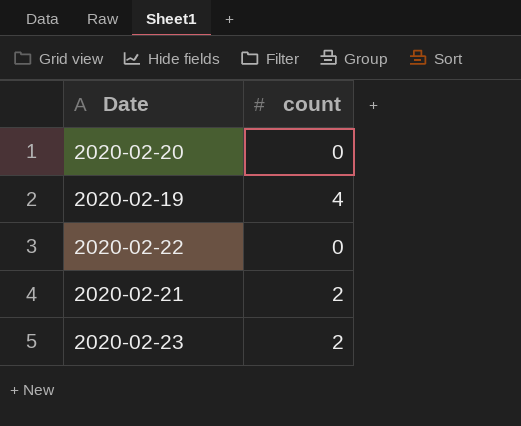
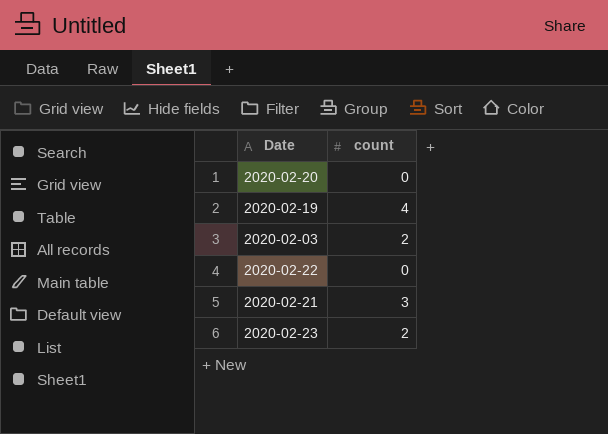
row 2020-02-03: none -> 2
2020-02-21 | count: 2 -> 3

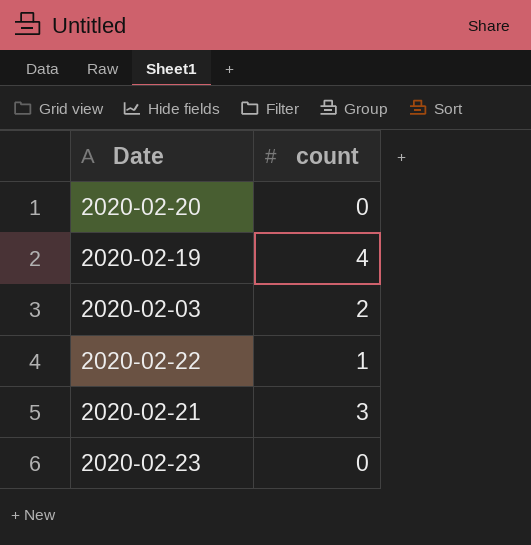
2020-02-22 | count: 0 -> 1
2020-02-23 | count: 2 -> 0

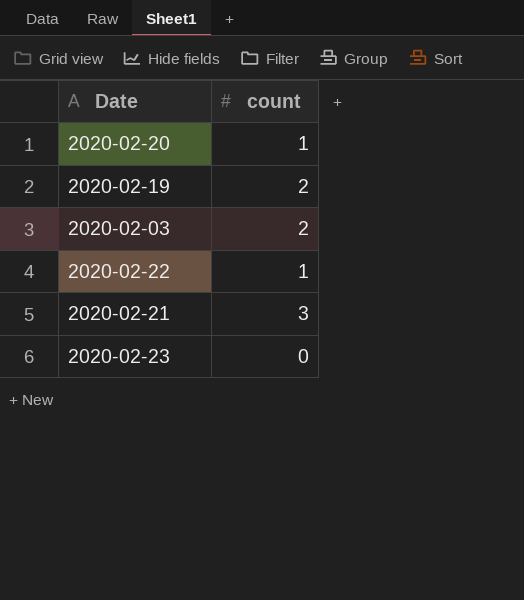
2020-02-20 | count: 0 -> 1
2020-02-19 | count: 4 -> 2

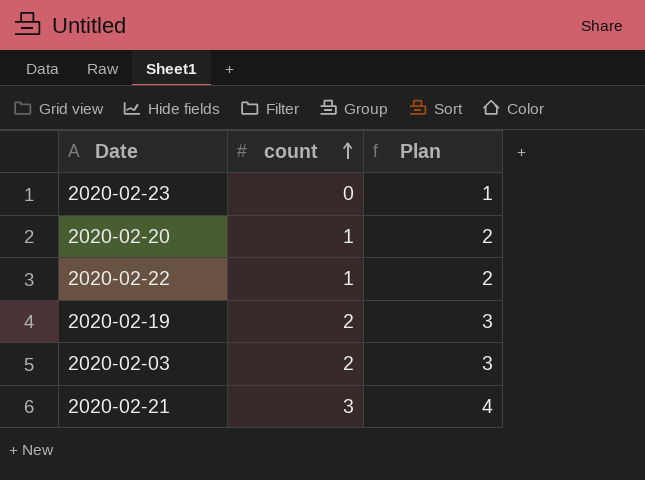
row order: none -> count ascending
column Plan | formula: none -> [count] + 1

